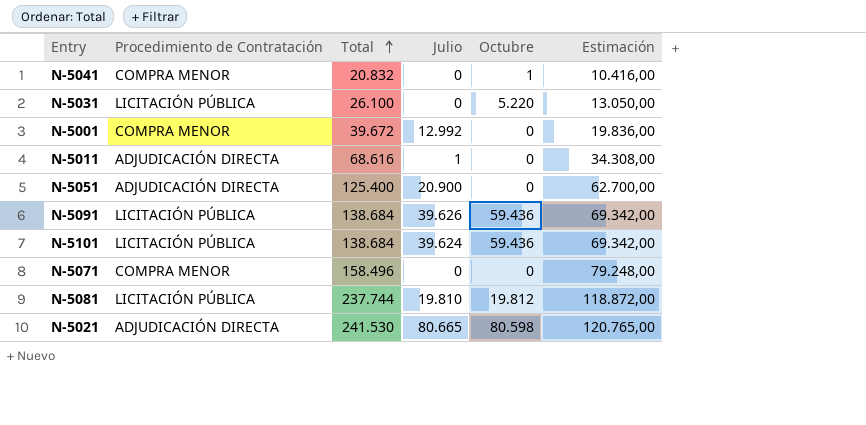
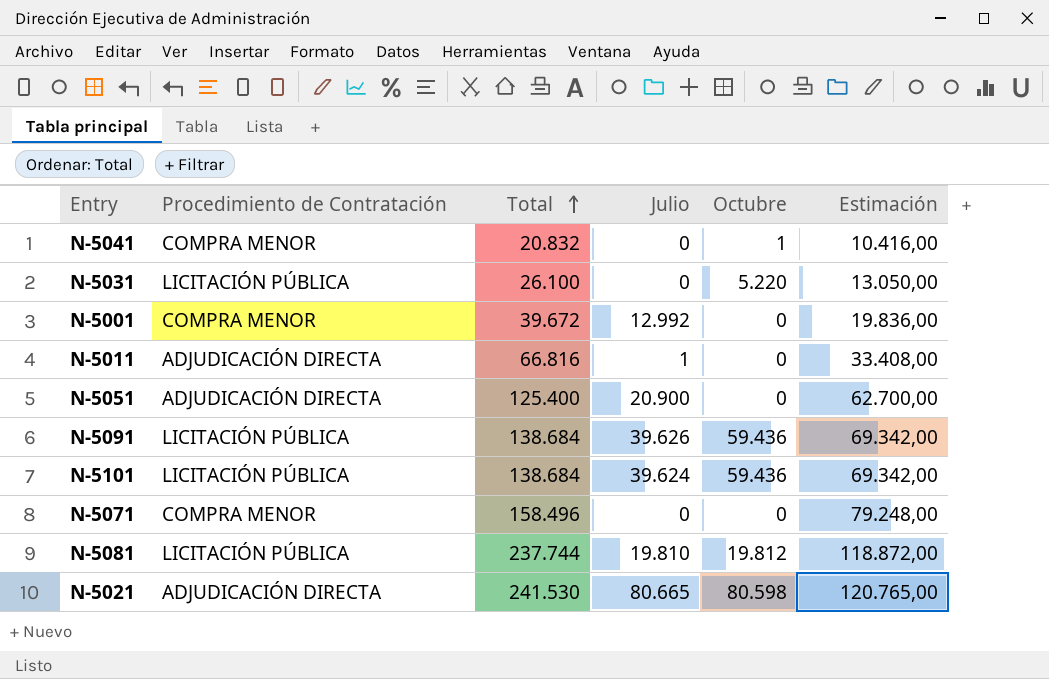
N-5011 | Total: 68.616 -> 66.816
N-5011 | Estimación: 34.308,00 -> 33.408,00

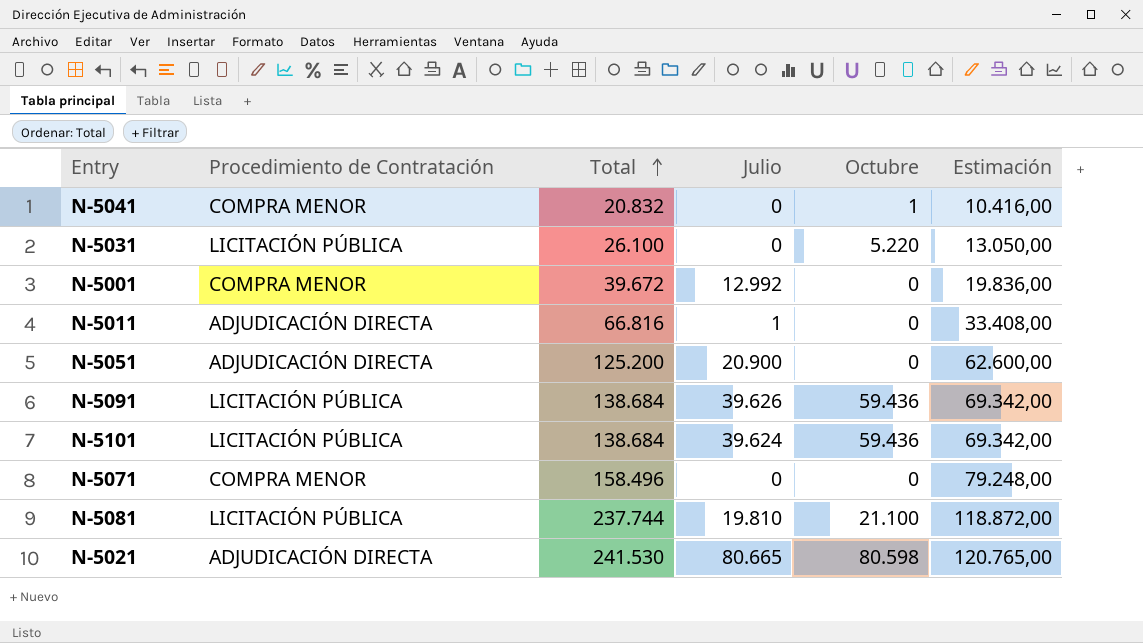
N-5051 | Total: 125.400 -> 125.200
N-5051 | Estimación: 62.700,00 -> 62.600,00
N-5081 | Octubre: 19.812 -> 21.100

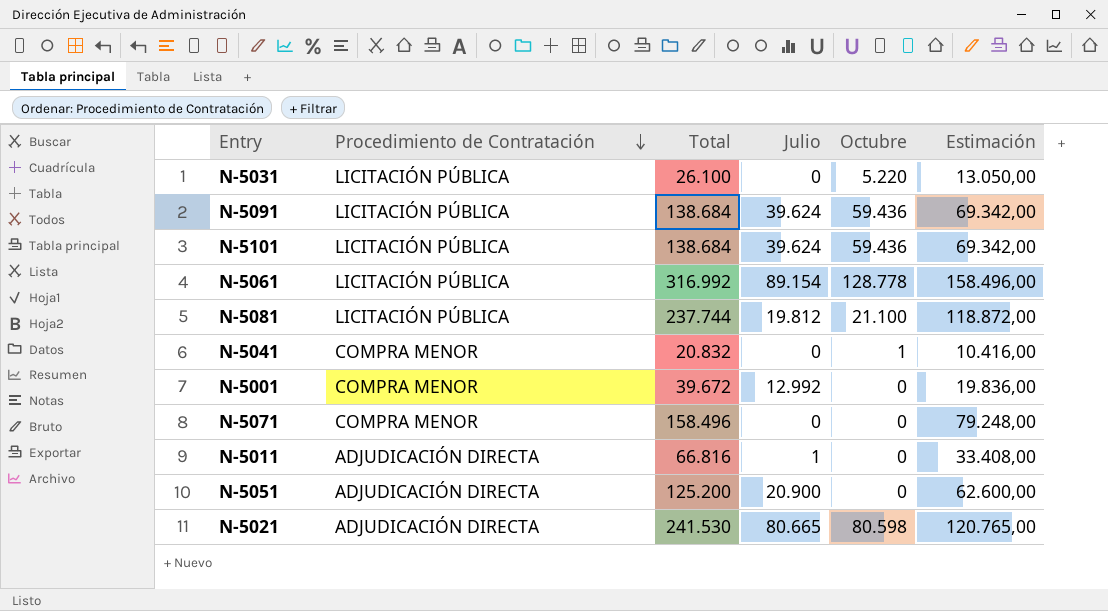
row order: Total ascending -> Procedimiento de Contratación descending
N-5091 | Julio: 39.626 -> 39.624
row N-5061: none -> LICITACIÓN PÚBLICA | 316.992 | 89.154 | 128.778 | 158.496,00
N-5081 | Julio: 19.810 -> 19.812

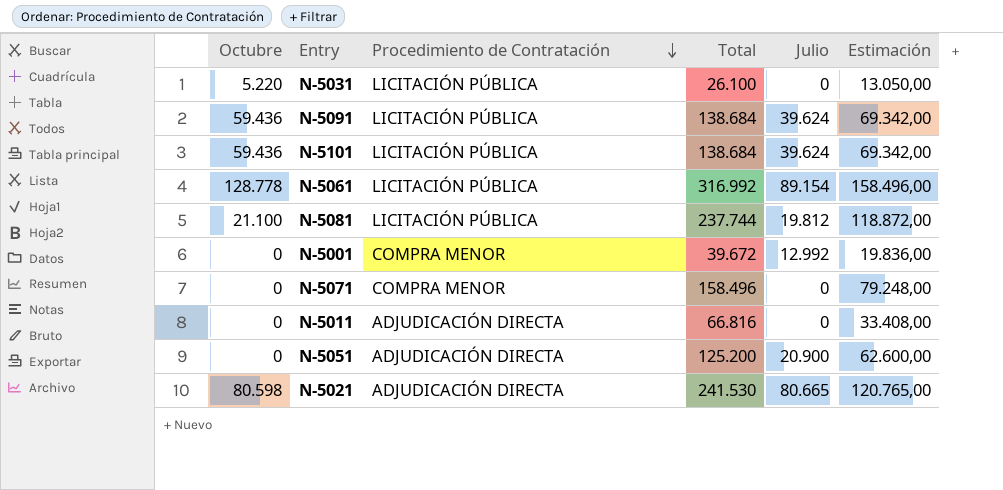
column Octubre | position: 5 -> 1
row N-5041: COMPRA MENOR | 20.832 | 0 | 1 | 10.416,00 -> none
N-5011 | Julio: 1 -> 0

